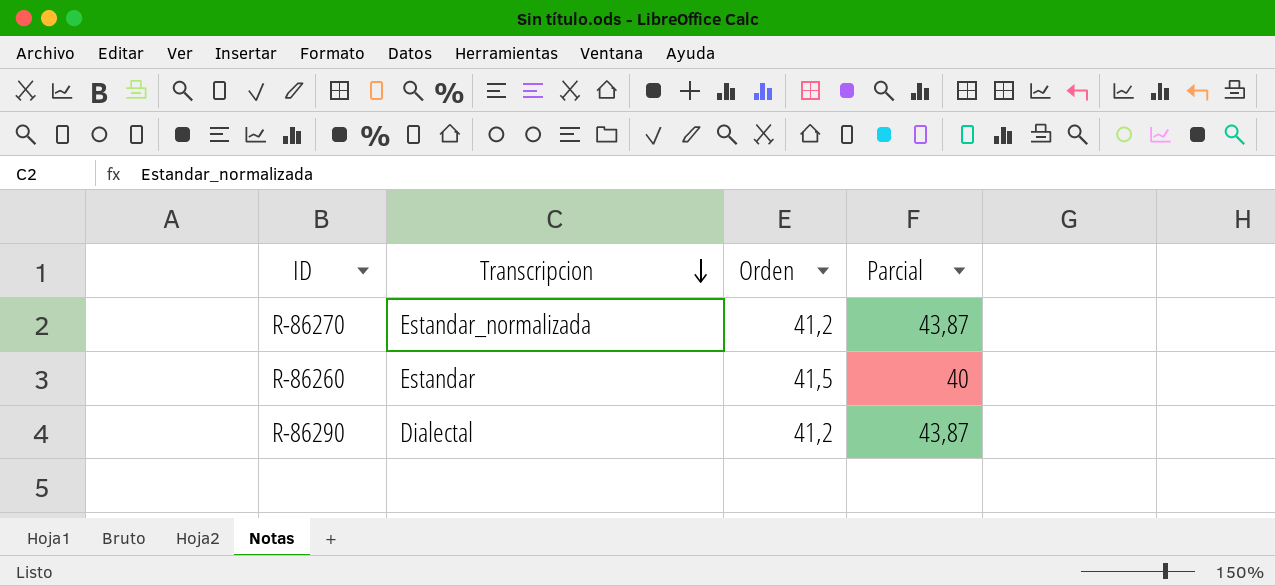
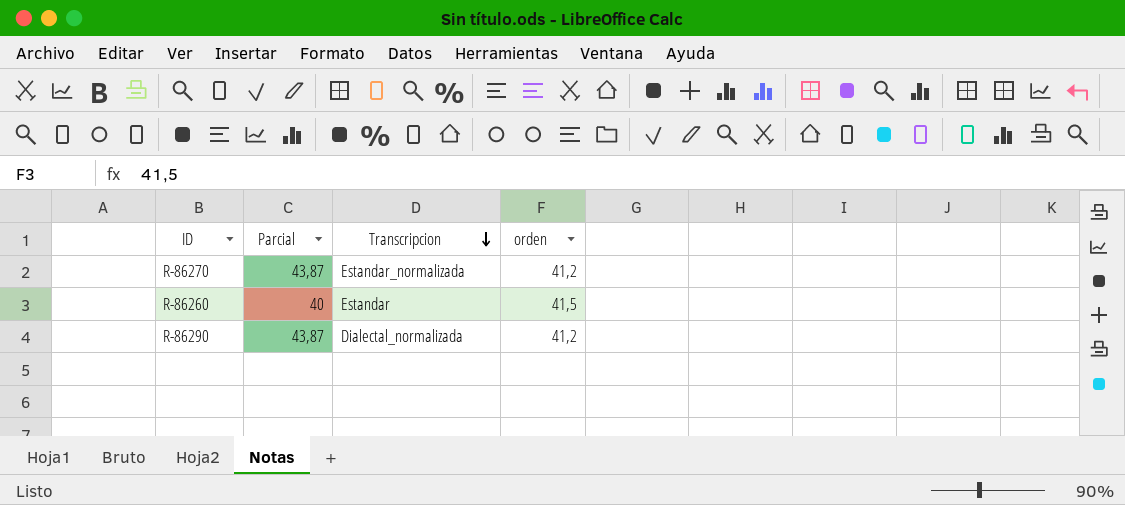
column Parcial | position: 4 -> 2
column name: Orden -> orden
R-86290 | Transcripcion: Dialectal -> Dialectal_normalizada

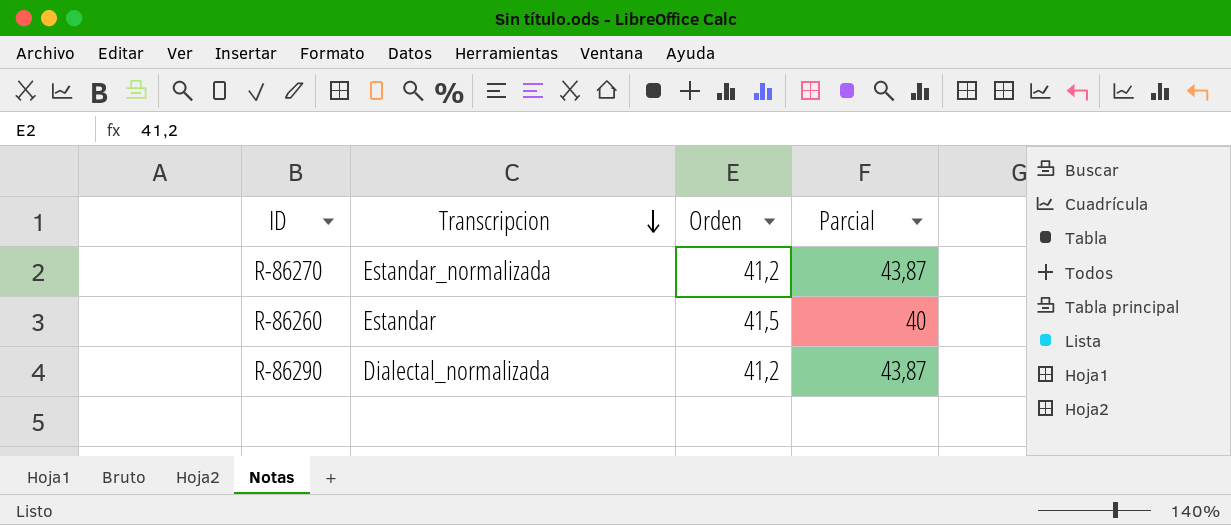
column name: orden -> Orden
column Parcial | position: 2 -> 4

